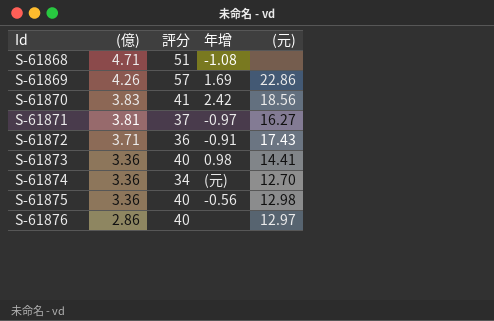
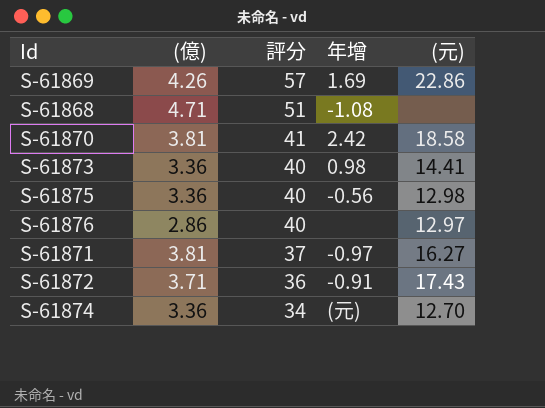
row order: Id ascending -> 評分 descending
S-61870 | (億): 3.83 -> 3.81
S-61870 | (元): 18.56 -> 18.58

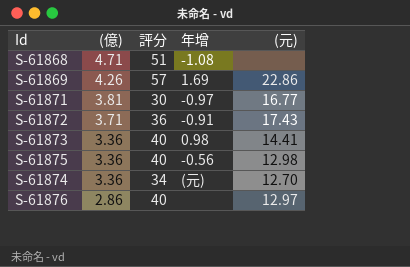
row order: 評分 descending -> (億) descending
row S-61870: 3.81 | 41 | 2.42 | 18.58 -> none
S-61871 | 評分: 37 -> 30
S-61871 | (元): 16.27 -> 16.77

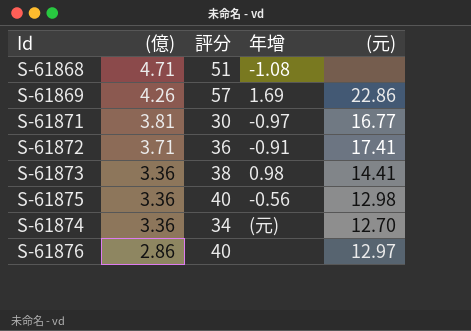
S-61872 | (元): 17.43 -> 17.41
S-61873 | 評分: 40 -> 38

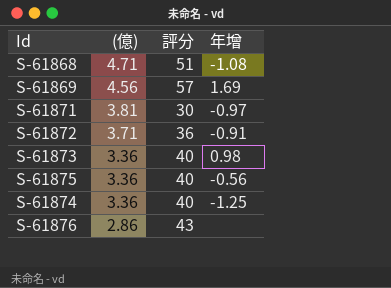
column (元) | position: 5 -> none
S-61869 | (億): 4.26 -> 4.56
S-61873 | 評分: 38 -> 40
S-61874 | 評分: 34 -> 40
S-61874 | 年增: (元) -> -1.25
S-61876 | 評分: 40 -> 43

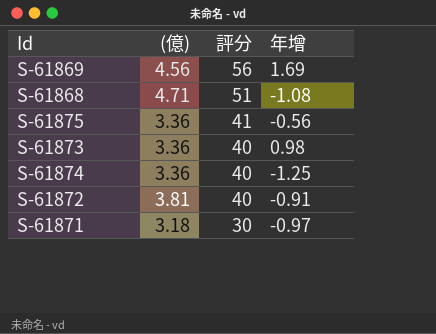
row order: (億) descending -> 評分 descending
row S-61876: 2.86 | 43 | none -> none
S-61869 | 評分: 57 -> 56
S-61875 | 評分: 40 -> 41
S-61872 | (億): 3.71 -> 3.81
S-61872 | 評分: 36 -> 40
S-61871 | (億): 3.81 -> 3.18

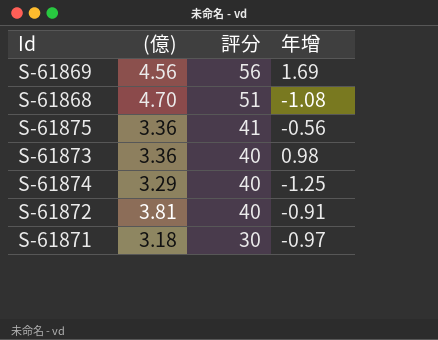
S-61868 | (億): 4.71 -> 4.70
S-61874 | (億): 3.36 -> 3.29

